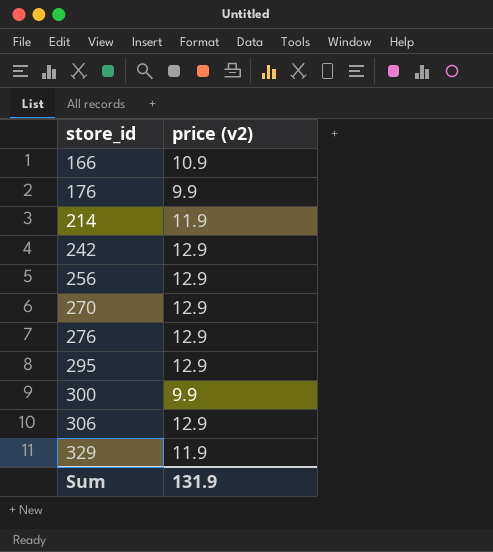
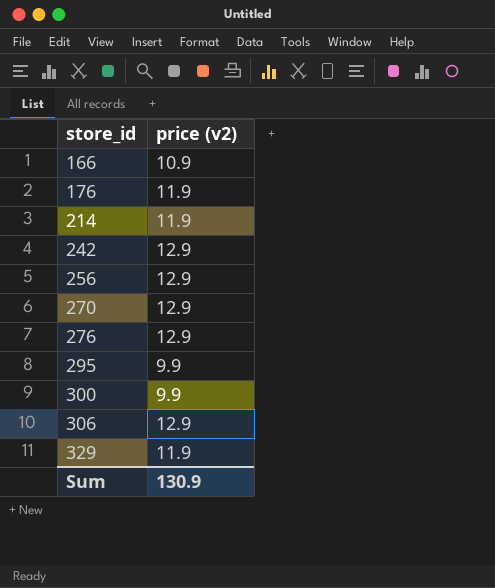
176 | price (v2): 9.9 -> 11.9
295 | price (v2): 12.9 -> 9.9
Sum | price (v2): 131.9 -> 130.9

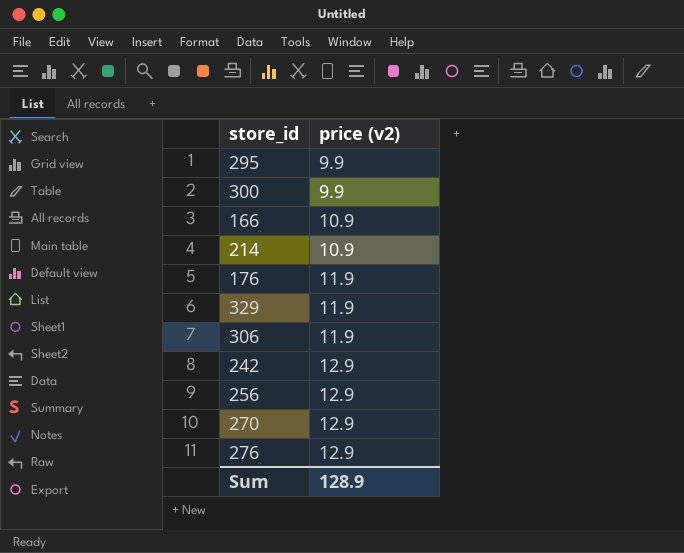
row order: store_id ascending -> price (v2) ascending
214 | price (v2): 11.9 -> 10.9
306 | price (v2): 12.9 -> 11.9
Sum | price (v2): 130.9 -> 128.9

